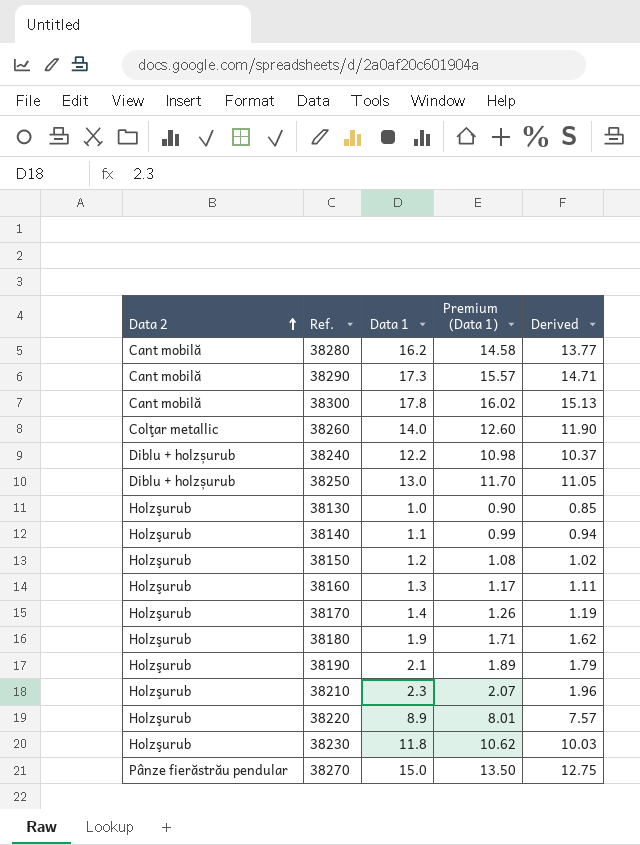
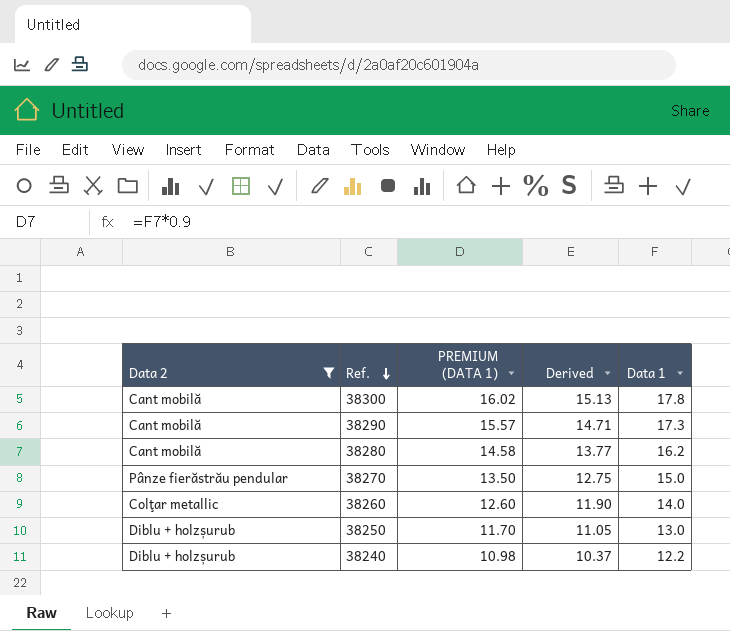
filter: none -> Data 2 != Holzşurub
row order: Data 2 ascending -> Ref. descending
column name: Premium (Data 1) -> PREMIUM (DATA 1)
column Data 1 | position: 3 -> 5

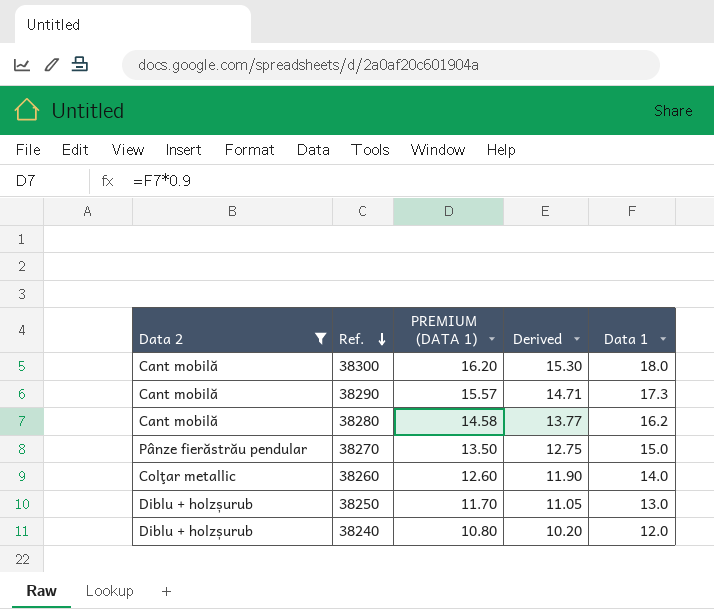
38300 | PREMIUM (DATA 1): 16.02 -> 16.20
38300 | Derived: 15.13 -> 15.30
38300 | Data 1: 17.8 -> 18.0
38240 | PREMIUM (DATA 1): 10.98 -> 10.80
38240 | Derived: 10.37 -> 10.20
38240 | Data 1: 12.2 -> 12.0

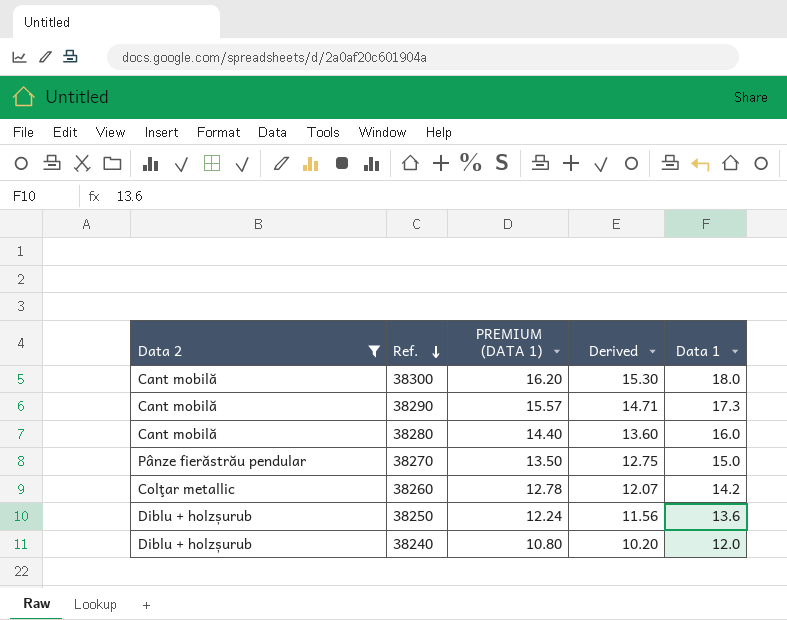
38280 | PREMIUM (DATA 1): 14.58 -> 14.40
38280 | Derived: 13.77 -> 13.60
38280 | Data 1: 16.2 -> 16.0
38260 | PREMIUM (DATA 1): 12.60 -> 12.78
38260 | Derived: 11.90 -> 12.07
38260 | Data 1: 14.0 -> 14.2
38250 | PREMIUM (DATA 1): 11.70 -> 12.24
38250 | Derived: 11.05 -> 11.56
38250 | Data 1: 13.0 -> 13.6

